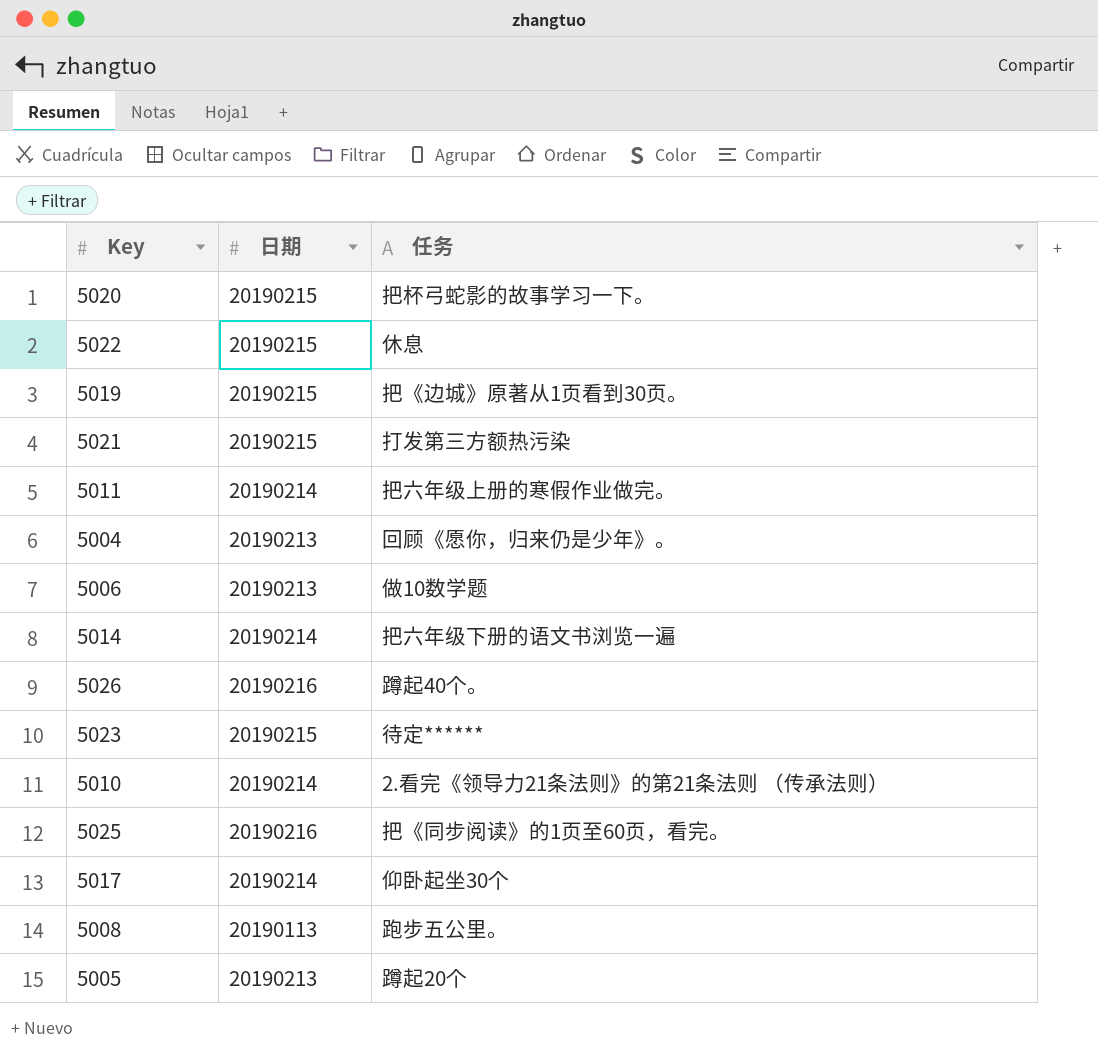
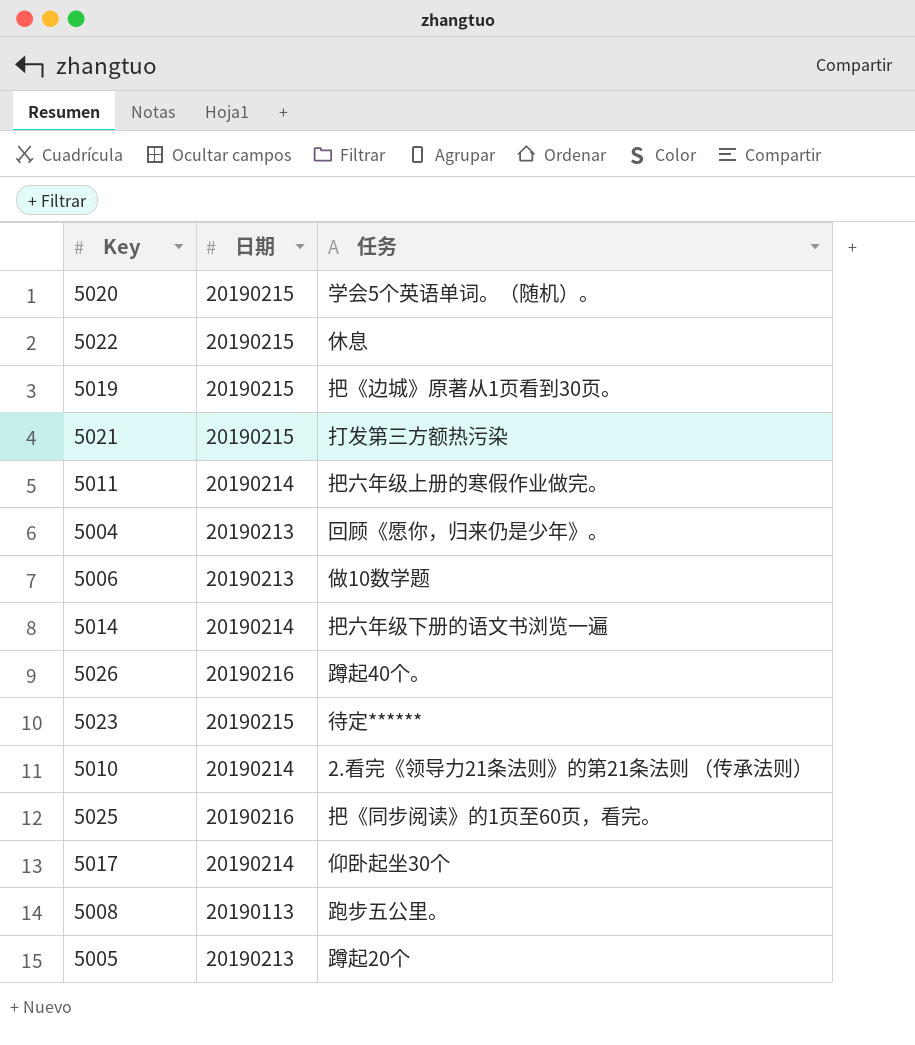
5020 | 任务: 把杯弓蛇影的故事学习一下。 -> 学会5个英语单词。（随机）。

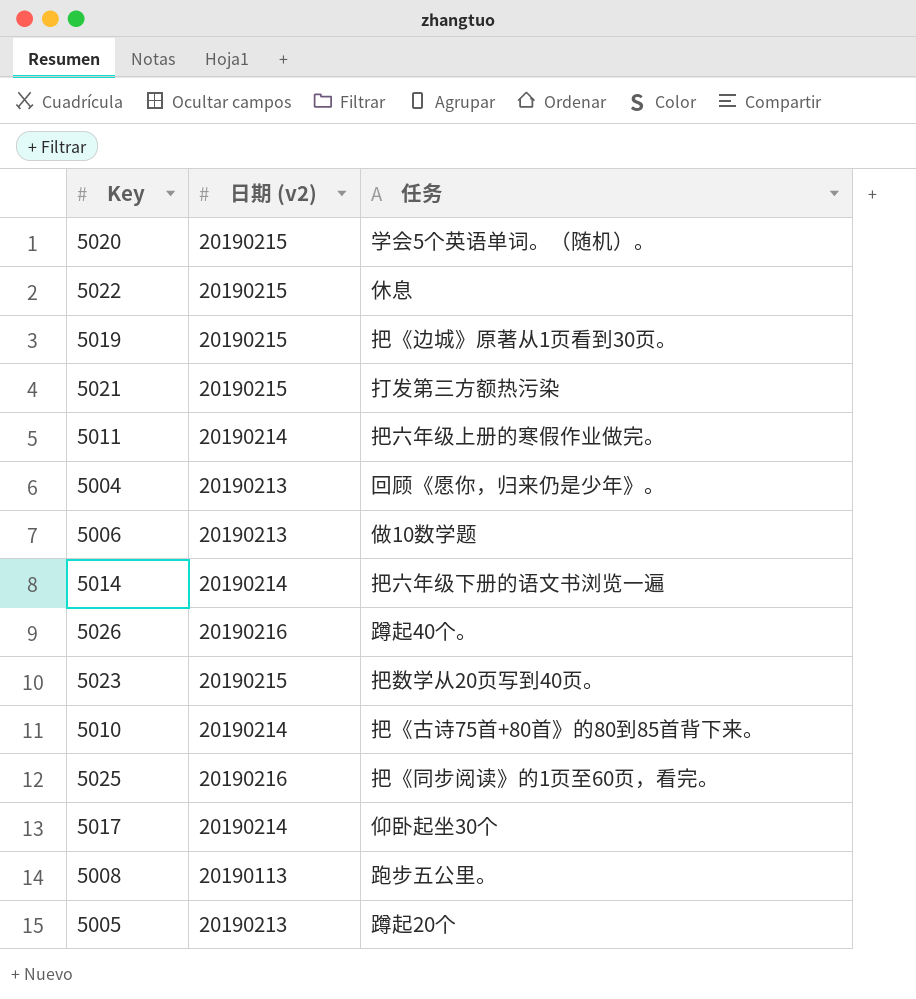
column name: 日期 -> 日期 (v2)
5023 | 任务: 待定****** -> 把数学从20页写到40页。
5010 | 任务: 2.看完《领导力21条法则》的第21条法则 （传承法则） -> 把《古诗75首+80首》的80到85首背下来。

